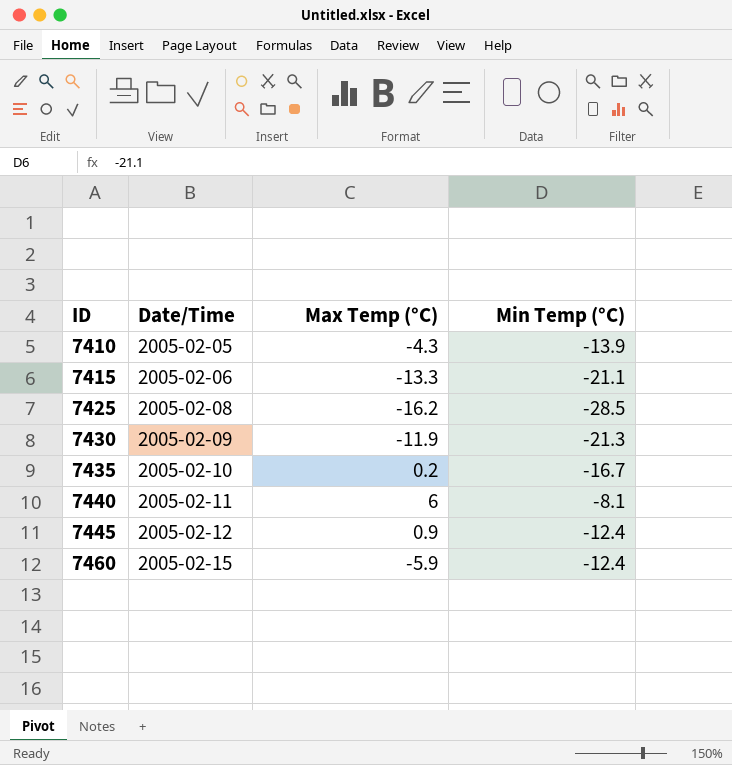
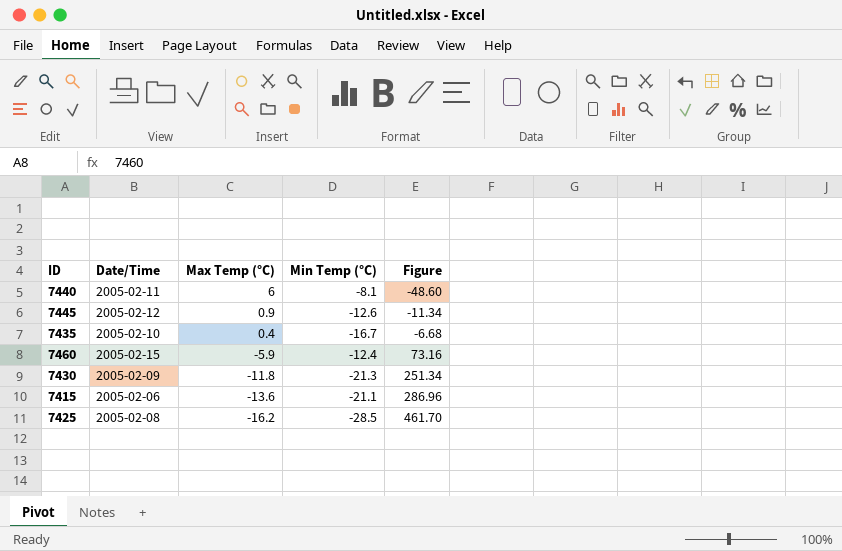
row order: ID ascending -> Max Temp (°C) descending
column Figure | formula: none -> [Max Temp (°C)] * [Min Temp (°C)]
row 7410: 2005-02-05 | -4.3 | -13.9 -> none
7445 | Min Temp (°C): -12.4 -> -12.6
7435 | Max Temp (°C): 0.2 -> 0.4
7430 | Max Temp (°C): -11.9 -> -11.8
7415 | Max Temp (°C): -13.3 -> -13.6

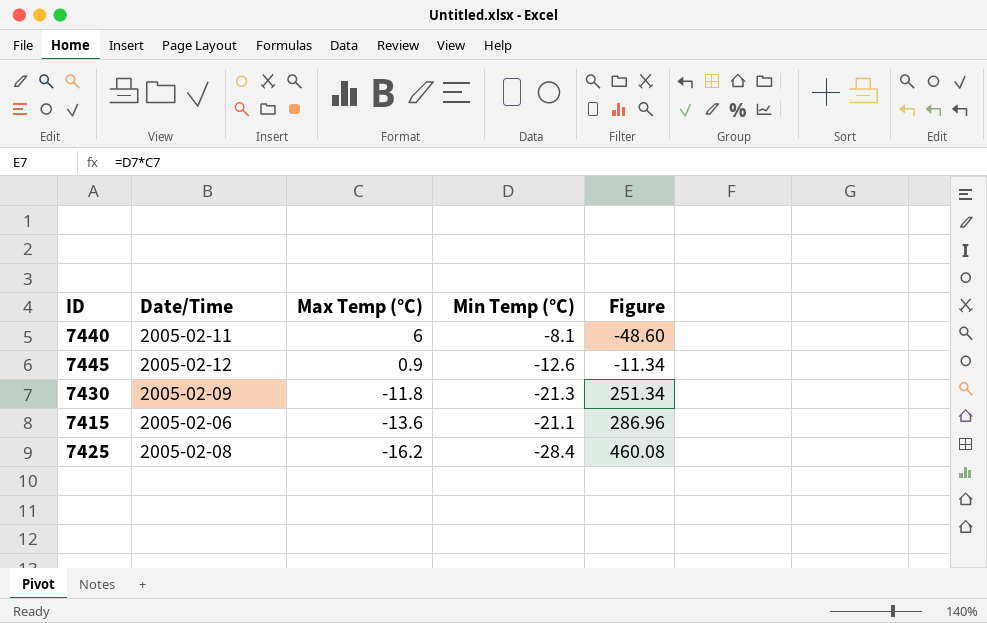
row 7435: 2005-02-10 | 0.4 | -16.7 | -6.68 -> none
row 7460: 2005-02-15 | -5.9 | -12.4 | 73.16 -> none
7425 | Min Temp (°C): -28.5 -> -28.4
7425 | Figure: 461.70 -> 460.08

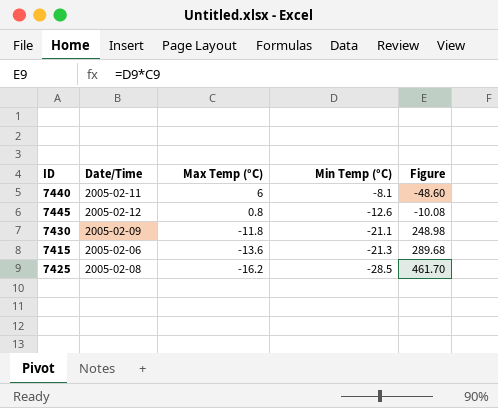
7445 | Max Temp (°C): 0.9 -> 0.8
7445 | Figure: -11.34 -> -10.08
7430 | Min Temp (°C): -21.3 -> -21.1
7430 | Figure: 251.34 -> 248.98
7415 | Min Temp (°C): -21.1 -> -21.3
7415 | Figure: 286.96 -> 289.68
7425 | Min Temp (°C): -28.4 -> -28.5
7425 | Figure: 460.08 -> 461.70

